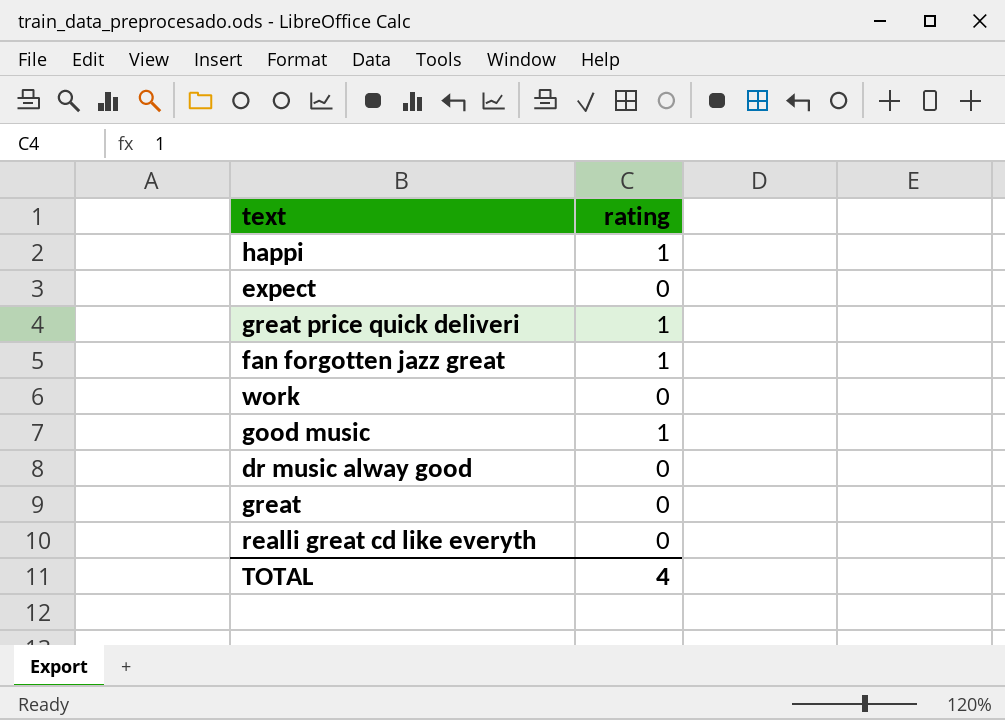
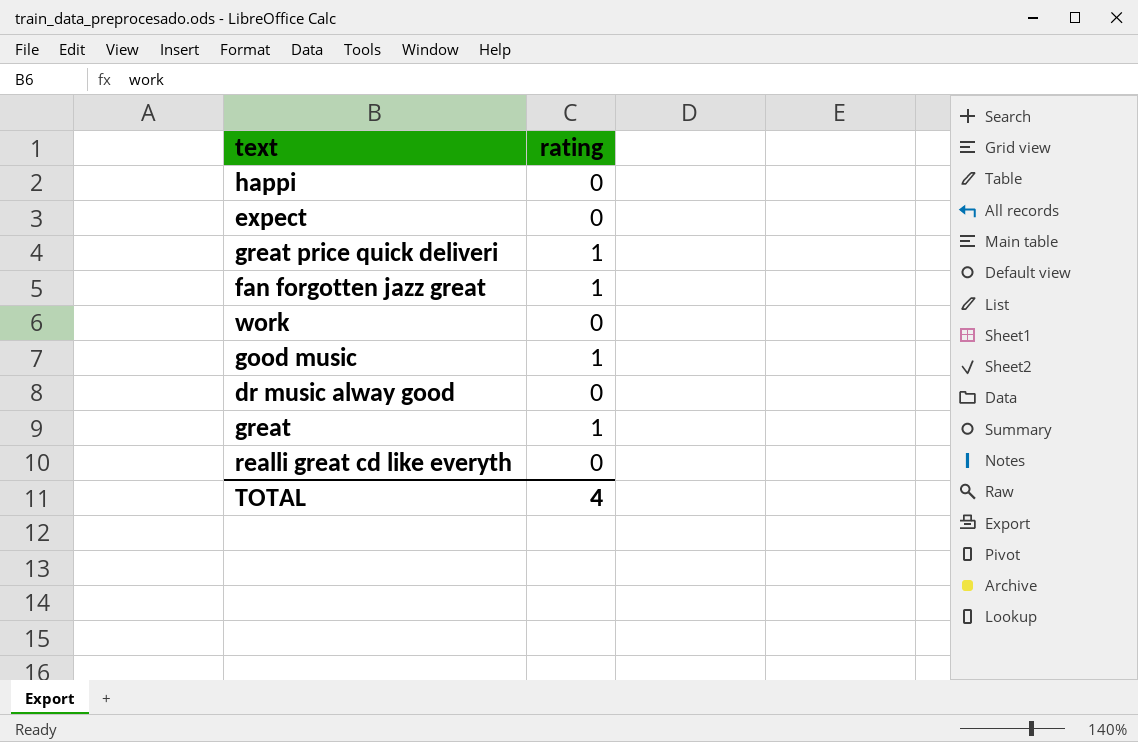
happi | rating: 1 -> 0
great | rating: 0 -> 1

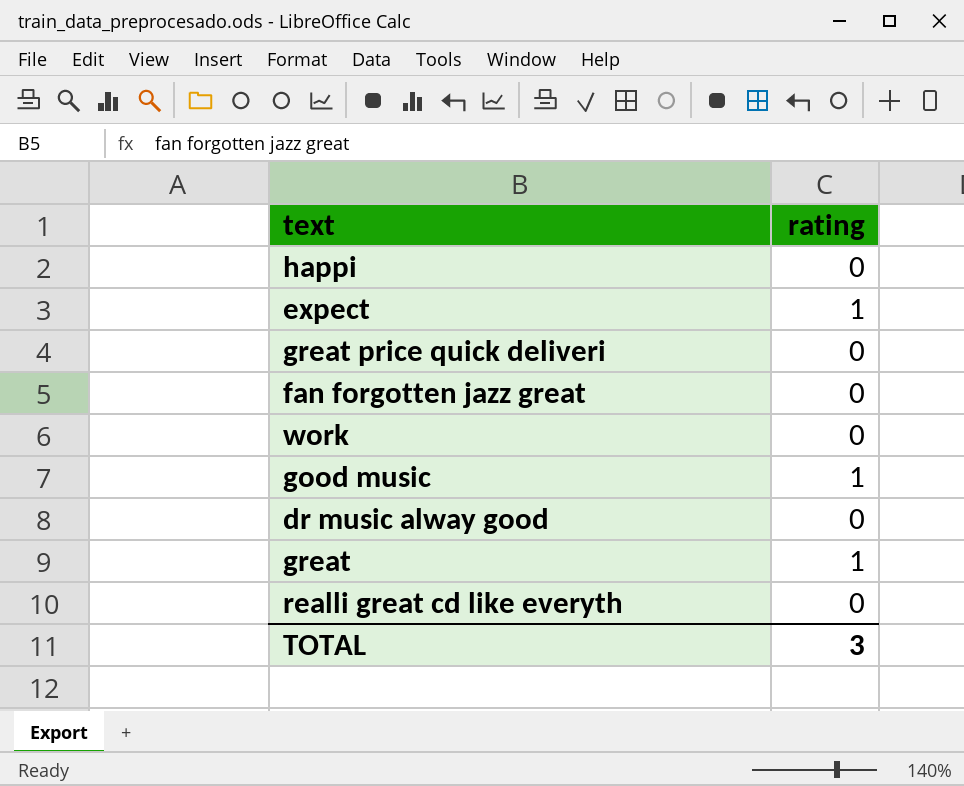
expect | rating: 0 -> 1
great price quick deliveri | rating: 1 -> 0
fan forgotten jazz great | rating: 1 -> 0
TOTAL | rating: 4 -> 3

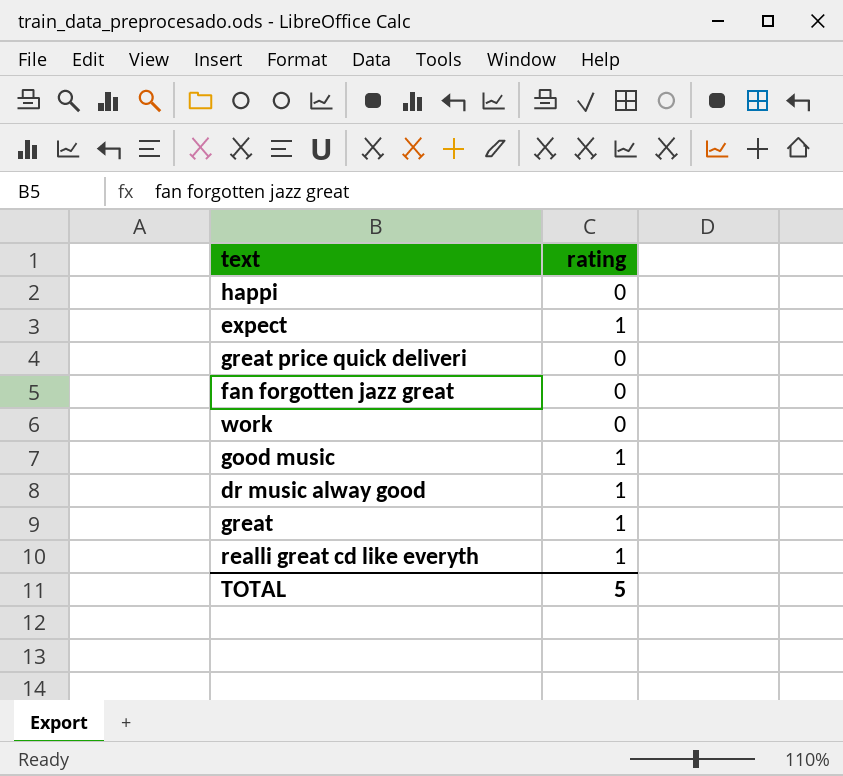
dr music alway good | rating: 0 -> 1
realli great cd like everyth | rating: 0 -> 1
TOTAL | rating: 3 -> 5

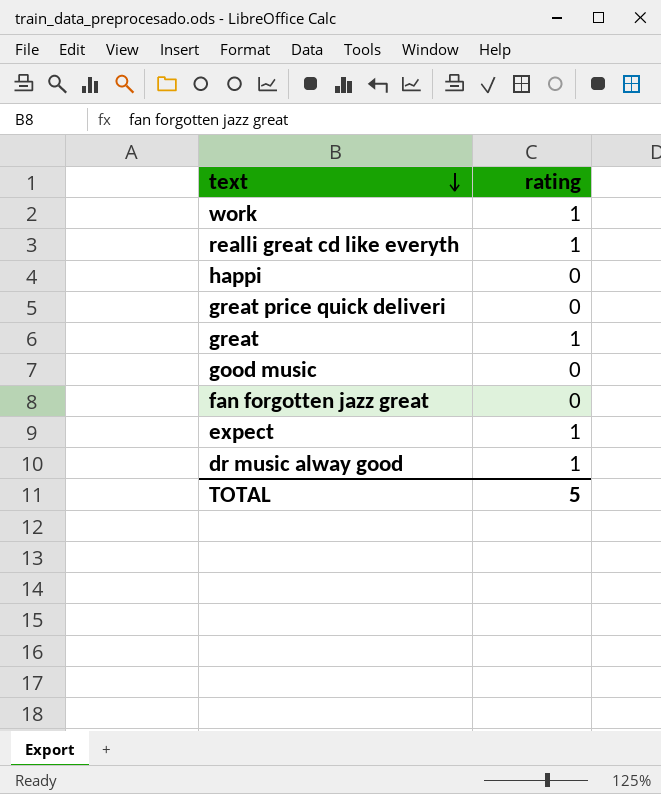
row order: none -> text descending
work | rating: 0 -> 1
good music | rating: 1 -> 0

